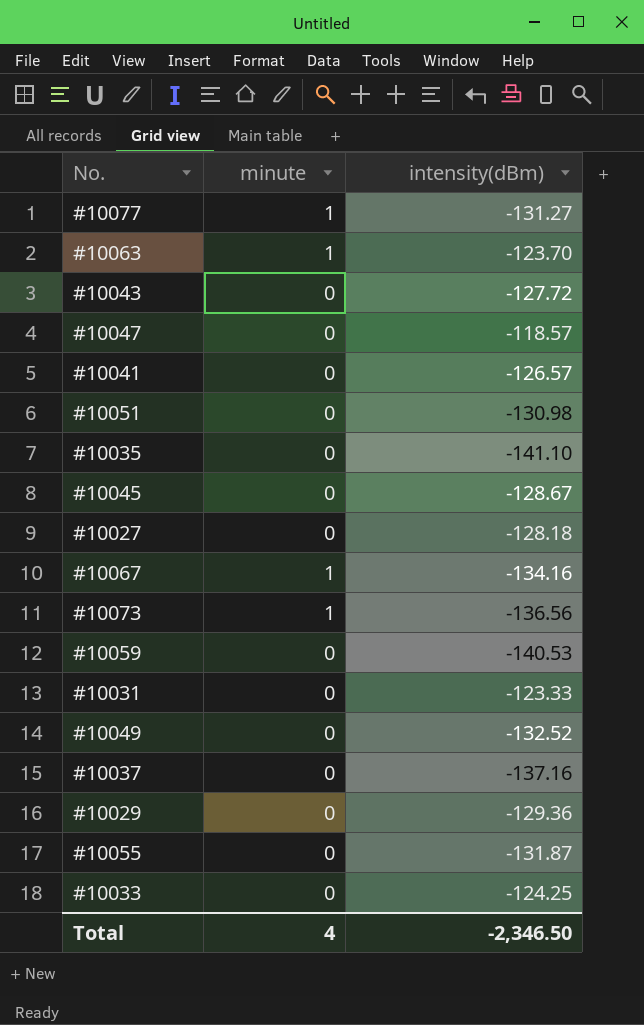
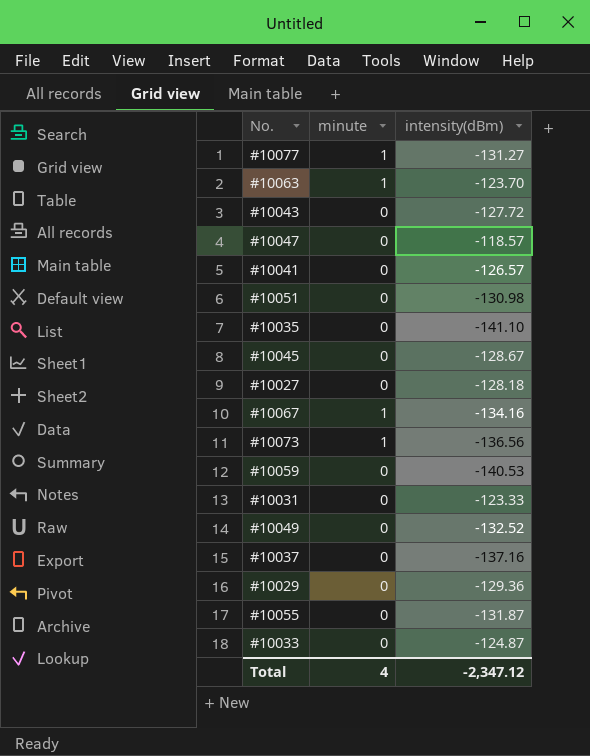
#10033 | intensity(dBm): -124.25 -> -124.87
Total | intensity(dBm): -2,346.50 -> -2,347.12

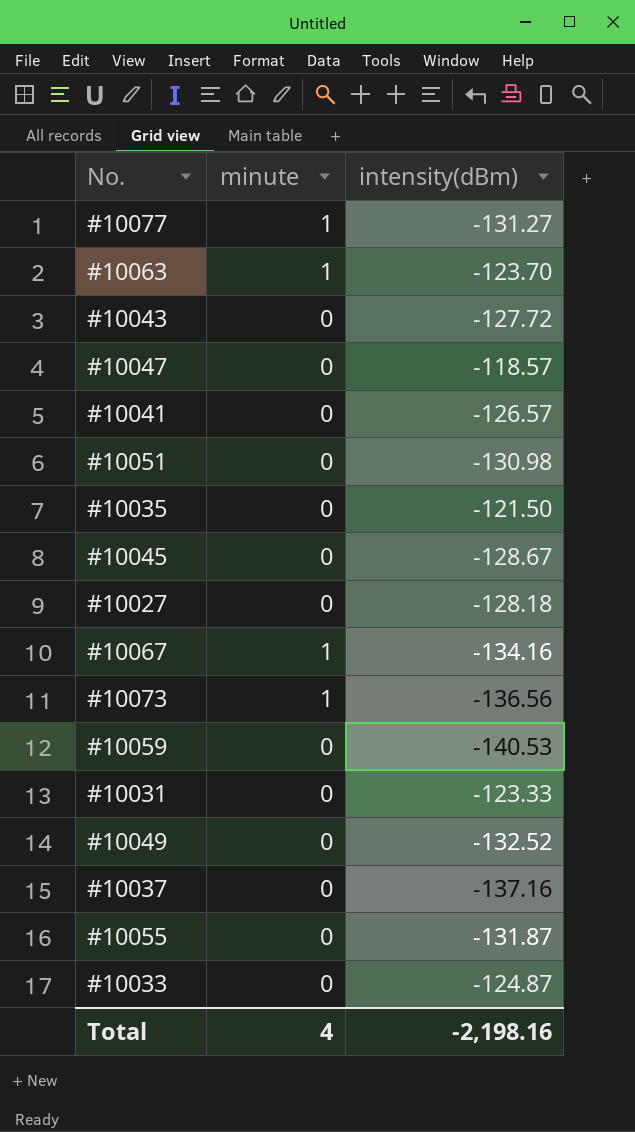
row #10029: 0 | -129.36 -> none
#10035 | intensity(dBm): -141.10 -> -121.50
Total | intensity(dBm): -2,347.12 -> -2,198.16

